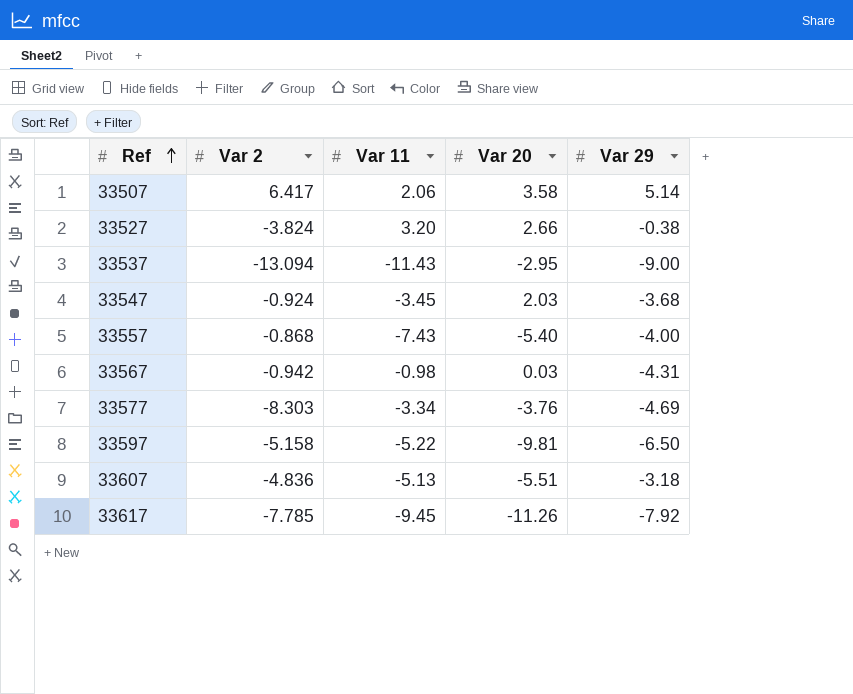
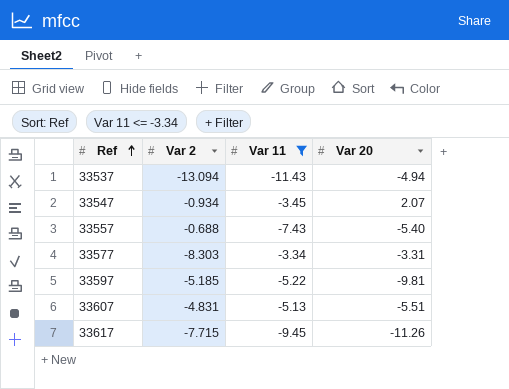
filter: none -> Var 11 <= -3.34
column Var 29 | position: 5 -> none
33537 | Var 20: -2.95 -> -4.94
33547 | Var 2: -0.924 -> -0.934
33547 | Var 20: 2.03 -> 2.07
33557 | Var 2: -0.868 -> -0.688
33577 | Var 20: -3.76 -> -3.31
33597 | Var 2: -5.158 -> -5.185
33607 | Var 2: -4.836 -> -4.831
33617 | Var 2: -7.785 -> -7.715

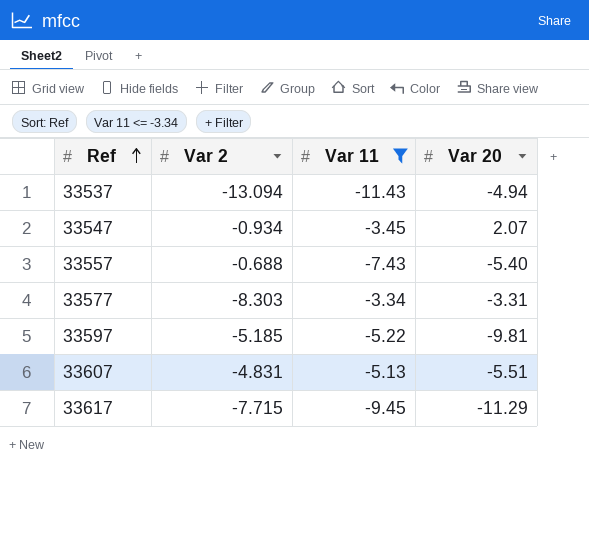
33617 | Var 20: -11.26 -> -11.29

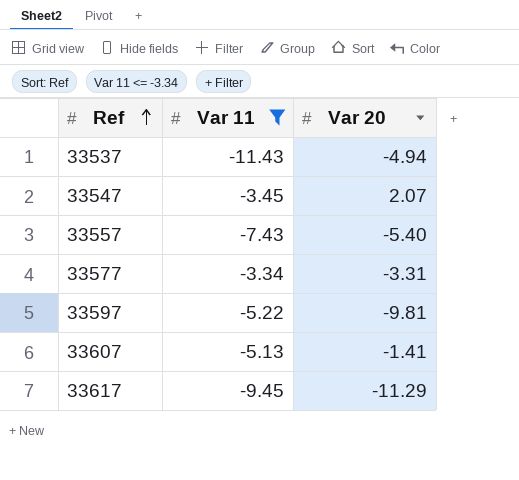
column Var 2 | position: 2 -> none
33607 | Var 20: -5.51 -> -1.41

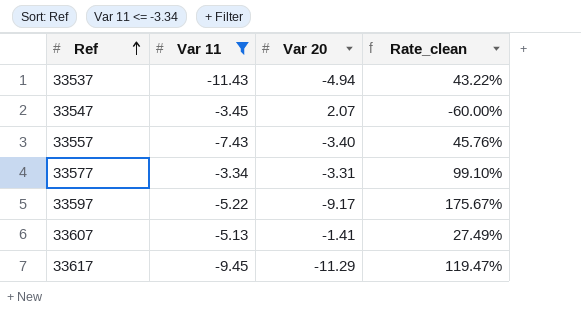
column Rate_clean | formula: none -> [Var 20] / [Var 11]
33557 | Var 20: -5.40 -> -3.40
33597 | Var 20: -9.81 -> -9.17

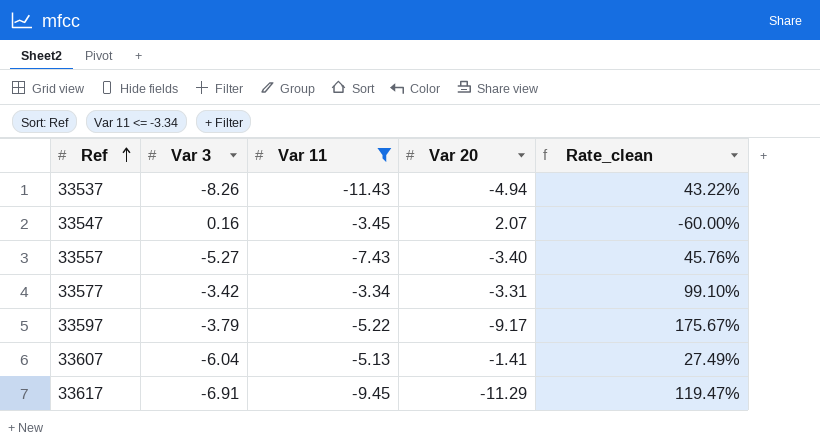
column Var 3 | position: none -> 2

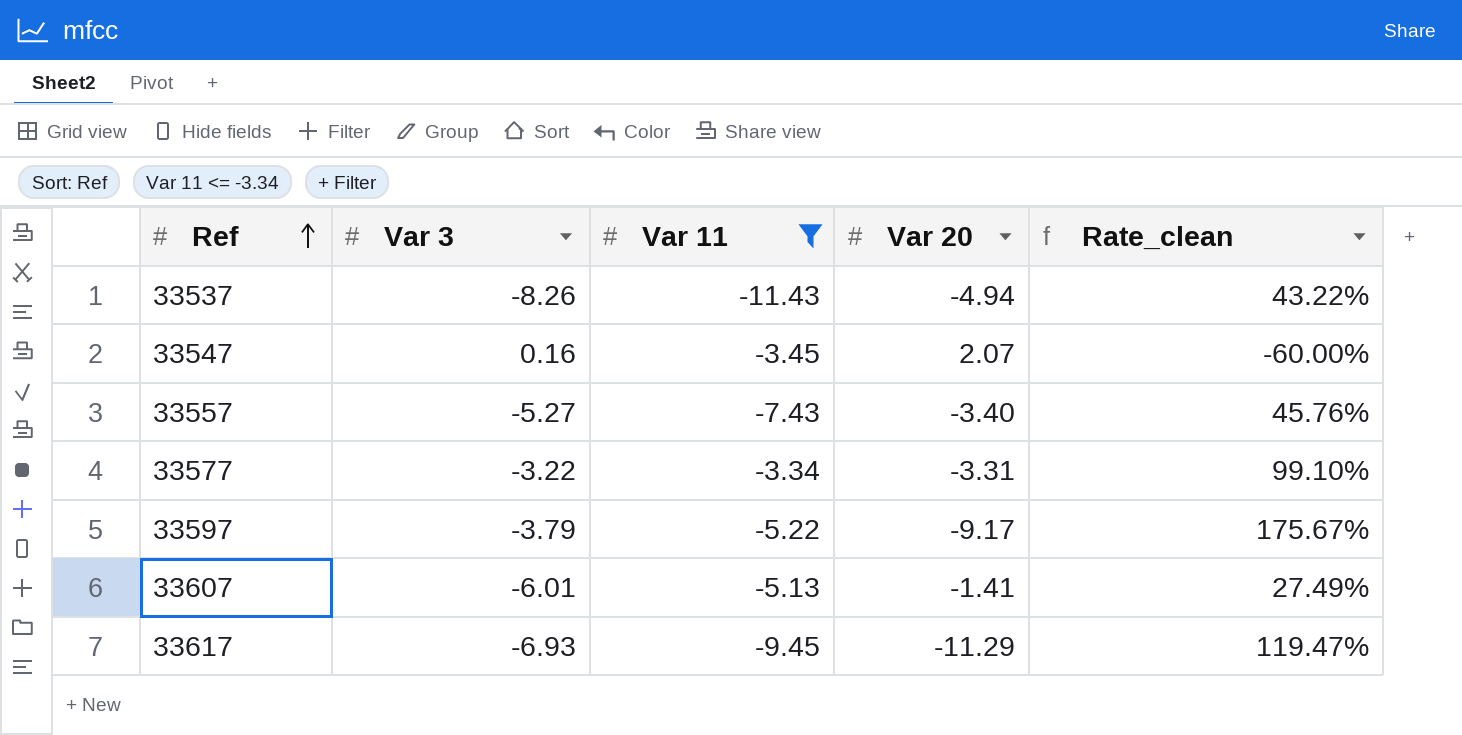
33577 | Var 3: -3.42 -> -3.22
33607 | Var 3: -6.04 -> -6.01
33617 | Var 3: -6.91 -> -6.93

